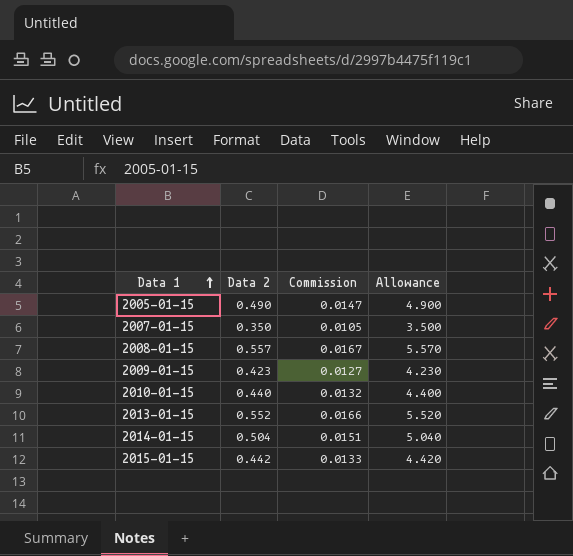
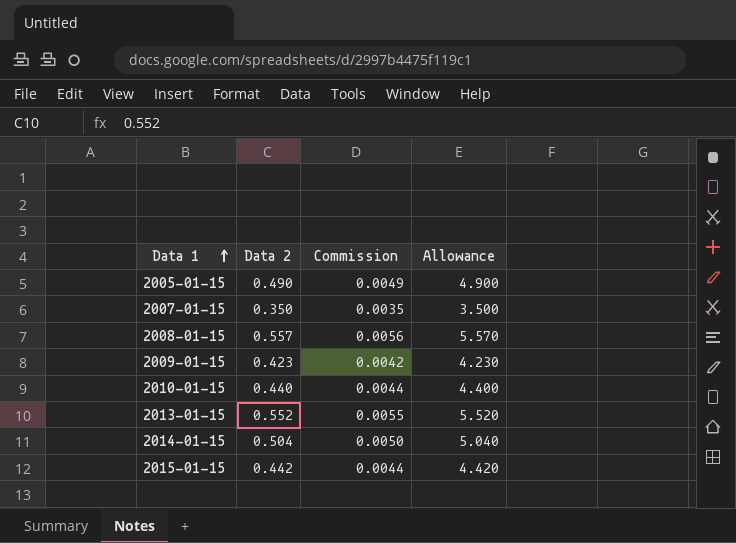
column Commission | formula: [Data 2] * 0.03 -> [Data 2] * 0.01

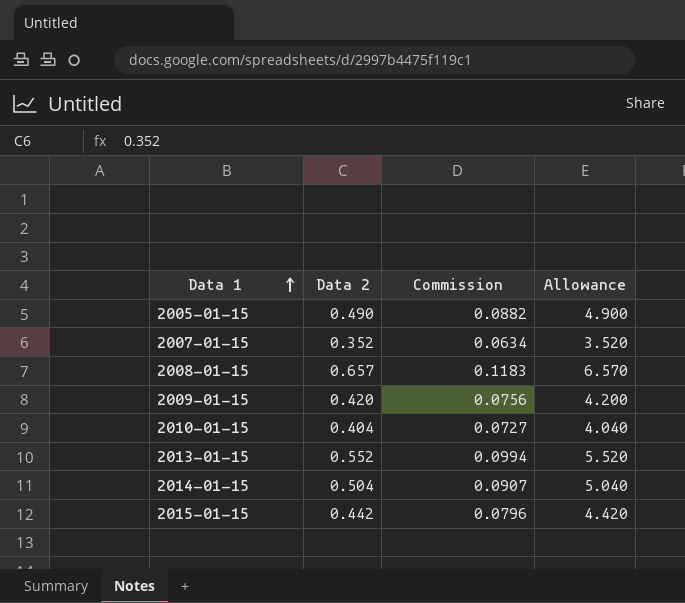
column Commission | formula: [Data 2] * 0.01 -> [Data 2] * 0.18
2007-01-15 | Data 2: 0.350 -> 0.352
2007-01-15 | Allowance: 3.500 -> 3.520
2008-01-15 | Data 2: 0.557 -> 0.657
2008-01-15 | Allowance: 5.570 -> 6.570
2009-01-15 | Data 2: 0.423 -> 0.420
2009-01-15 | Allowance: 4.230 -> 4.200
2010-01-15 | Data 2: 0.440 -> 0.404
2010-01-15 | Allowance: 4.400 -> 4.040

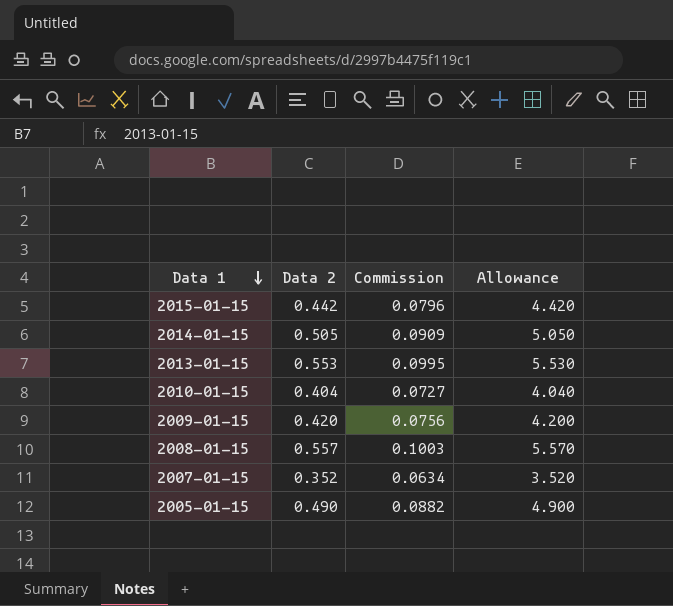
row order: Data 1 ascending -> Data 1 descending
2014-01-15 | Data 2: 0.504 -> 0.505
2014-01-15 | Commission: 0.0907 -> 0.0909
2014-01-15 | Allowance: 5.040 -> 5.050
2013-01-15 | Data 2: 0.552 -> 0.553
2013-01-15 | Commission: 0.0994 -> 0.0995
2013-01-15 | Allowance: 5.520 -> 5.530
2008-01-15 | Data 2: 0.657 -> 0.557
2008-01-15 | Commission: 0.1183 -> 0.1003
2008-01-15 | Allowance: 6.570 -> 5.570

